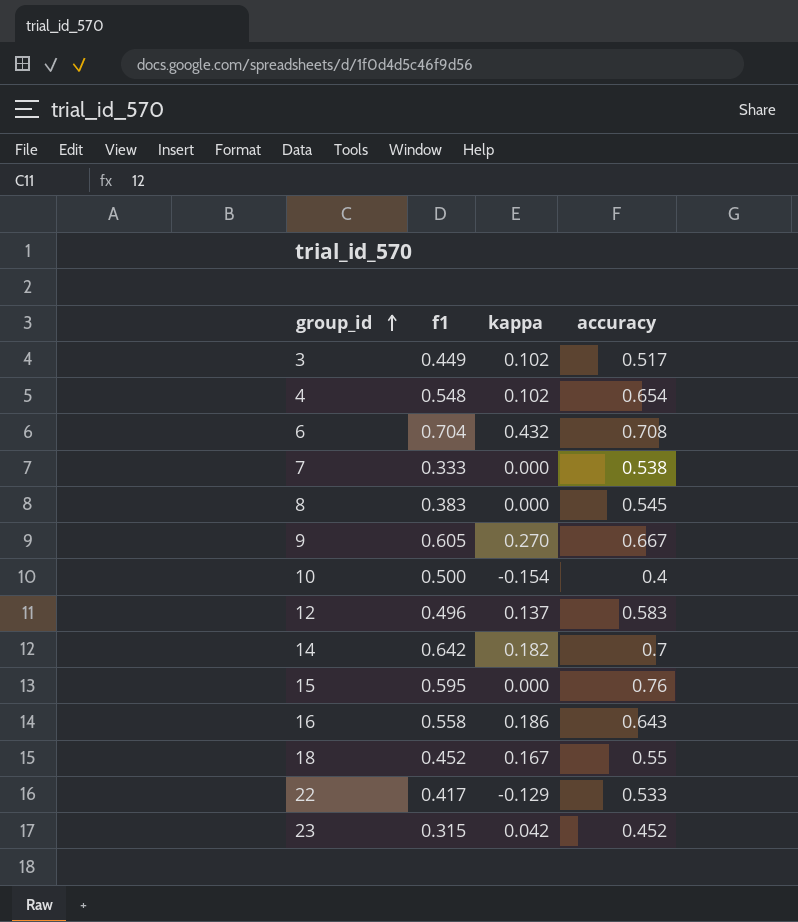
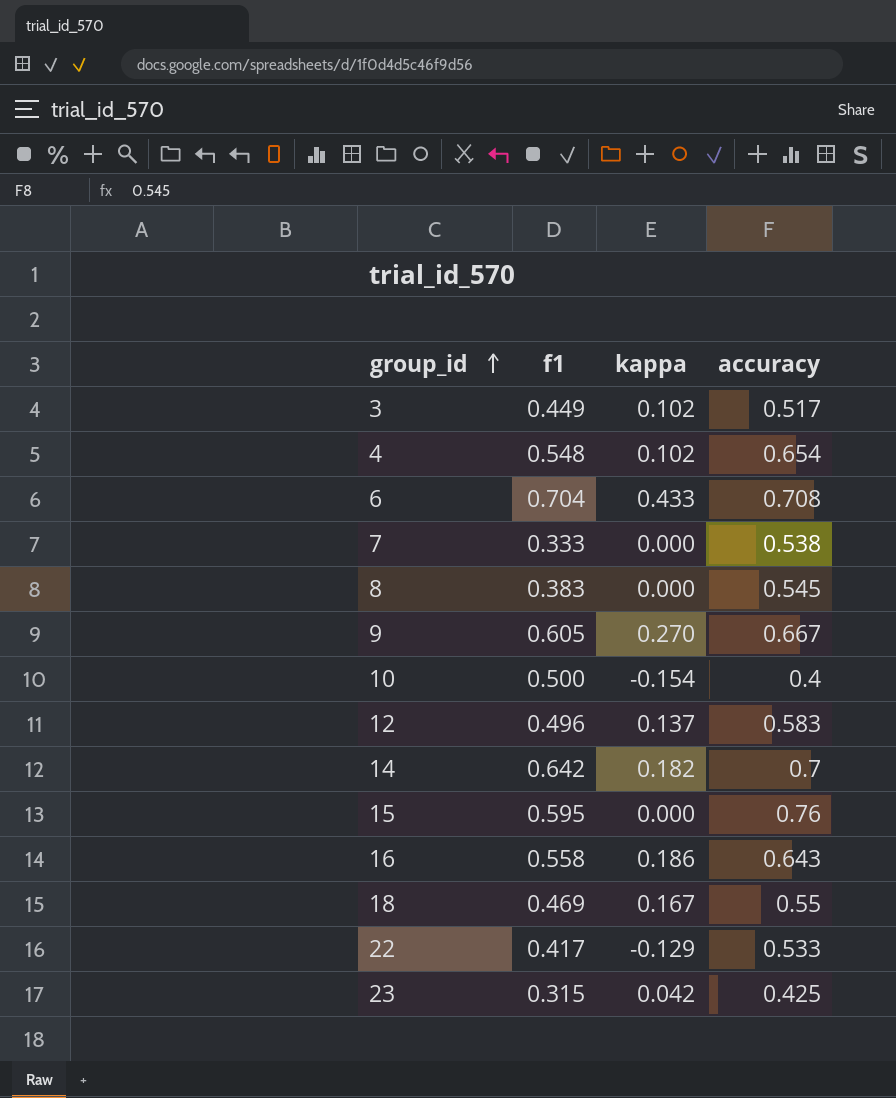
6 | kappa: 0.432 -> 0.433
18 | f1: 0.452 -> 0.469
23 | accuracy: 0.452 -> 0.425

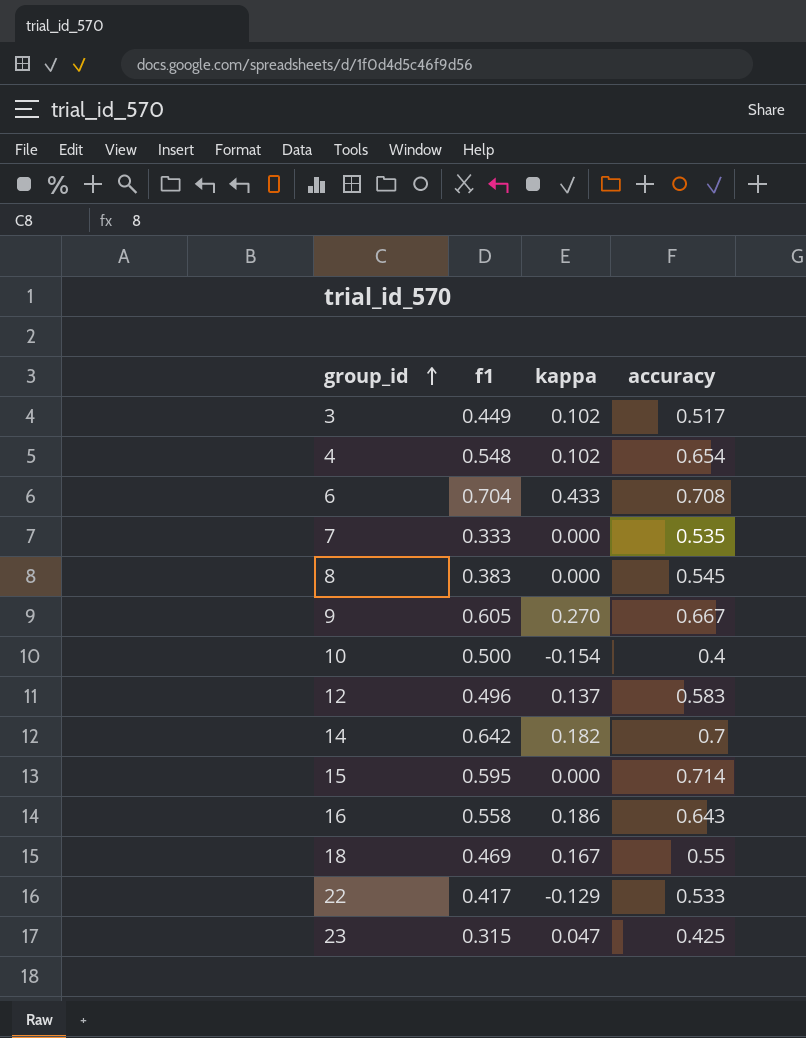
7 | accuracy: 0.538 -> 0.535
15 | accuracy: 0.76 -> 0.714
23 | kappa: 0.042 -> 0.047

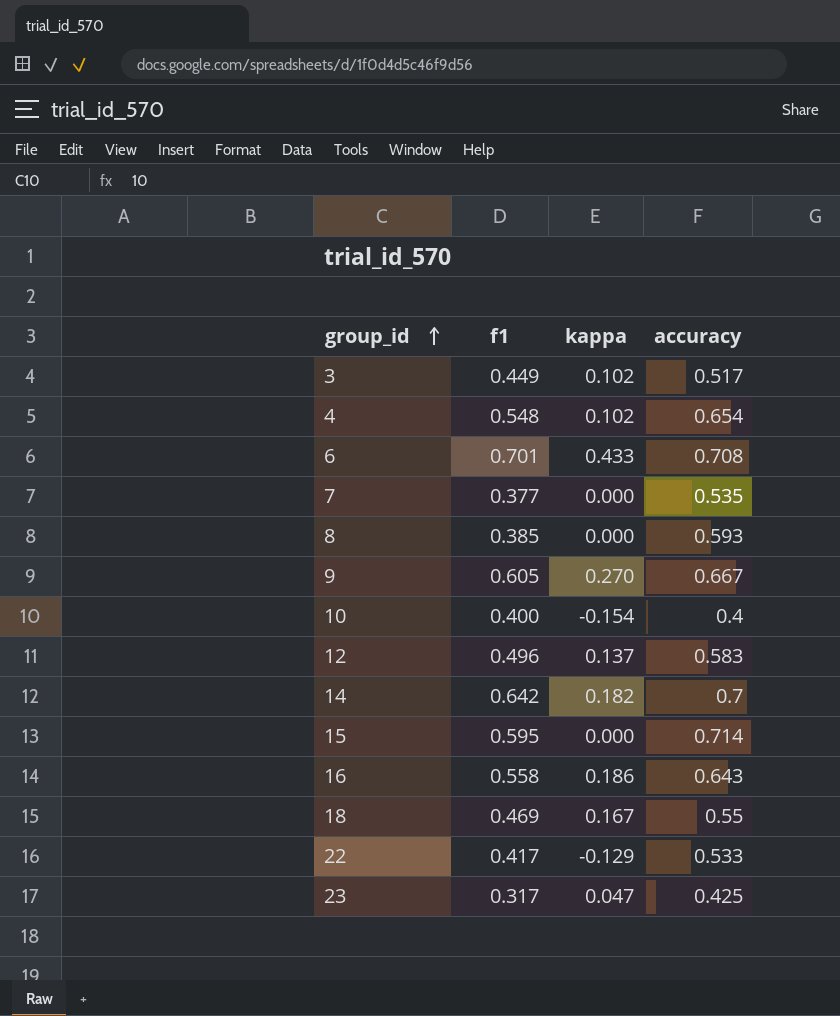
6 | f1: 0.704 -> 0.701
7 | f1: 0.333 -> 0.377
8 | f1: 0.383 -> 0.385
8 | accuracy: 0.545 -> 0.593
10 | f1: 0.500 -> 0.400
23 | f1: 0.315 -> 0.317

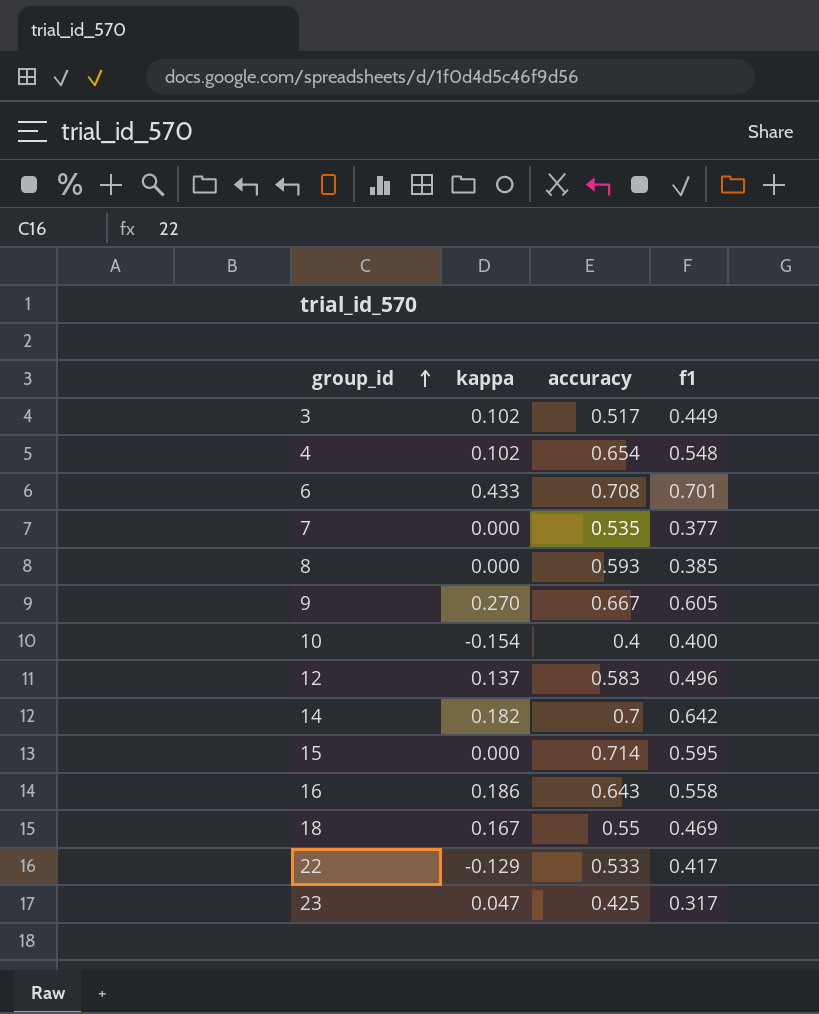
column f1 | position: 2 -> 4

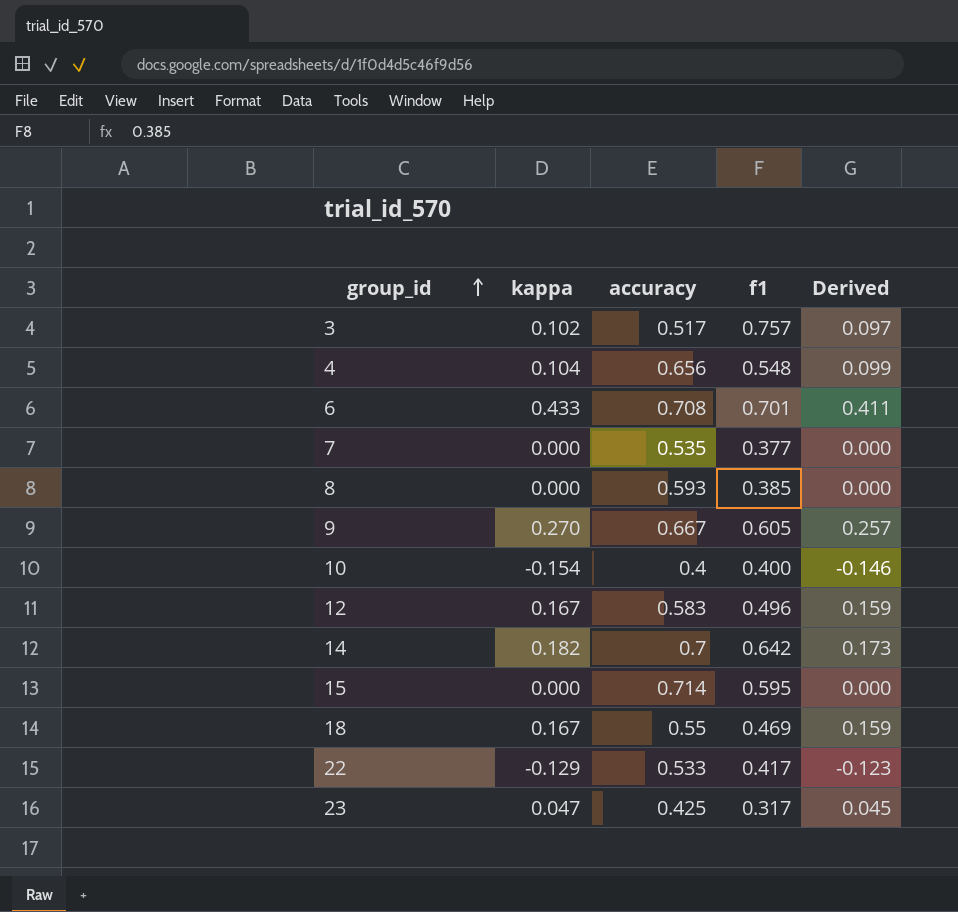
column Derived | formula: none -> [kappa] * 0.95
row 16: 0.186 | 0.643 | 0.558 -> none
3 | f1: 0.449 -> 0.757
4 | kappa: 0.102 -> 0.104
4 | accuracy: 0.654 -> 0.656
12 | kappa: 0.137 -> 0.167

